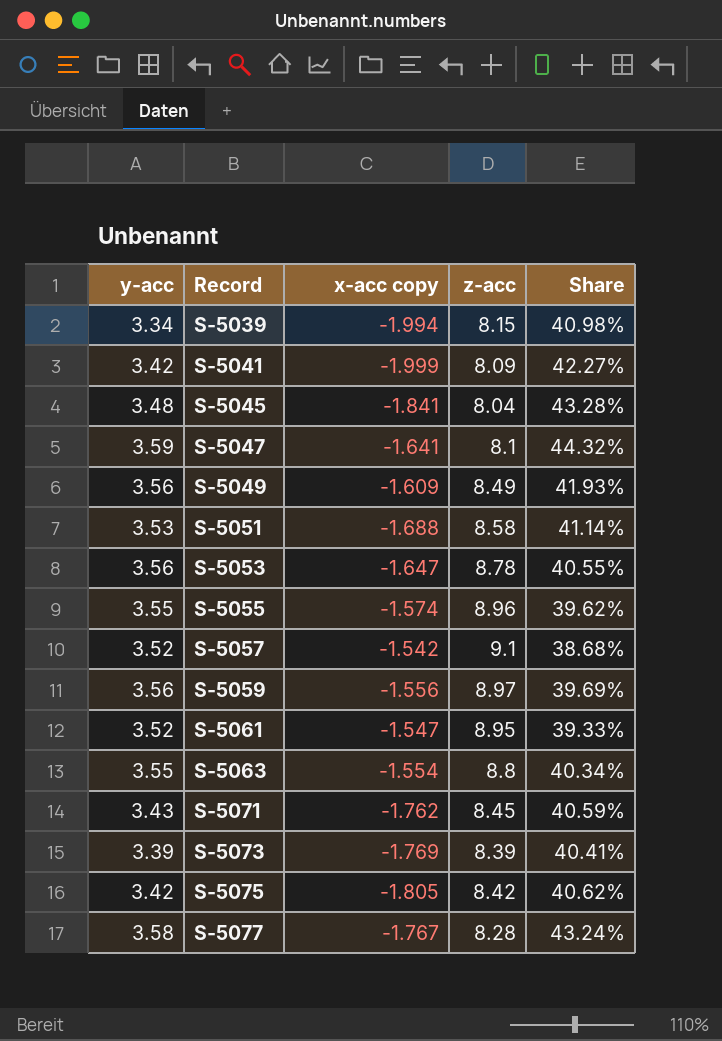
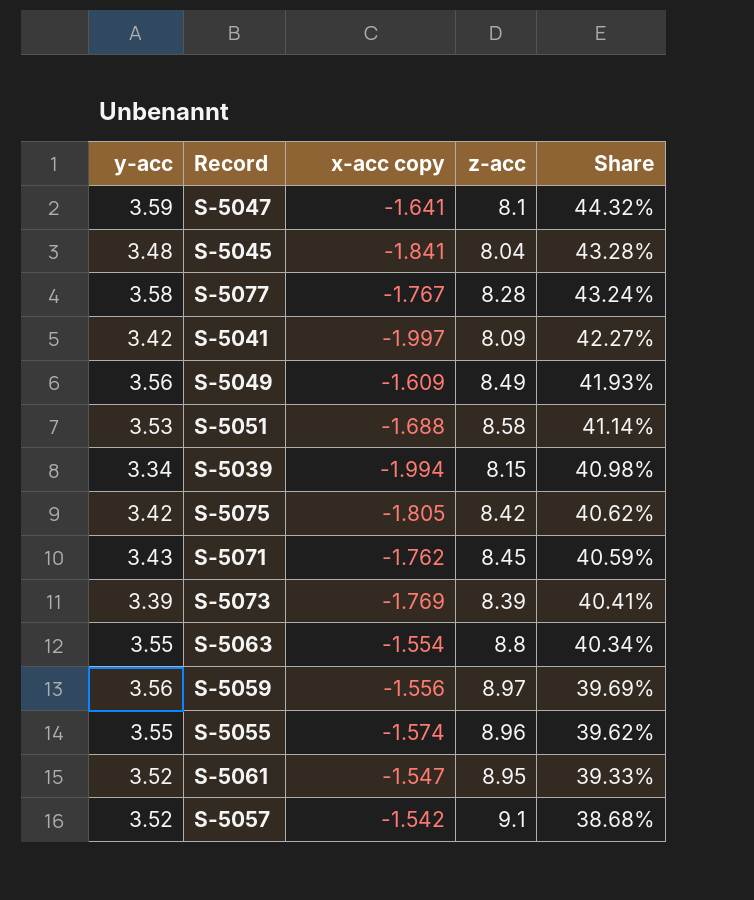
row order: Record ascending -> Share descending
row S-5053: 3.56 | -1.647 | 8.78 | 40.55% -> none
S-5041 | x-acc copy: -1.999 -> -1.997

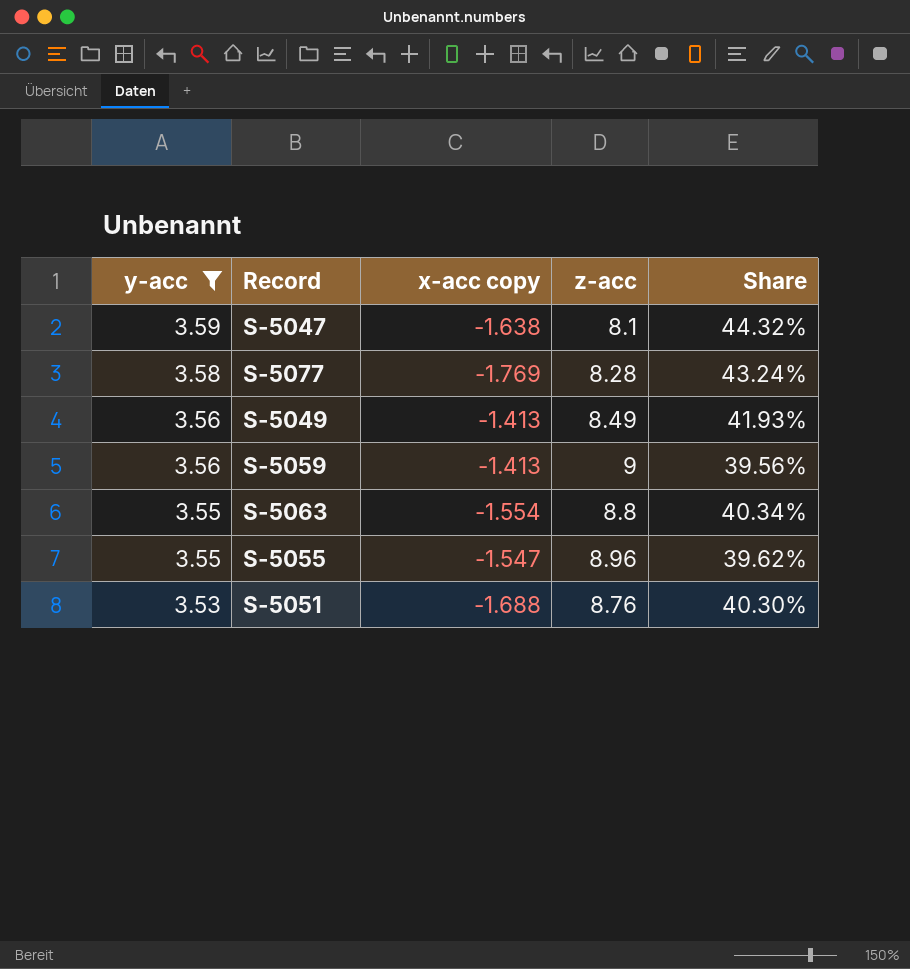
filter: none -> y-acc >= 3.53
row order: Share descending -> y-acc descending
S-5047 | x-acc copy: -1.641 -> -1.638
S-5077 | x-acc copy: -1.767 -> -1.769
S-5049 | x-acc copy: -1.609 -> -1.413
S-5059 | x-acc copy: -1.556 -> -1.413
S-5059 | z-acc: 8.97 -> 9
S-5059 | Share: 39.69% -> 39.56%
S-5055 | x-acc copy: -1.574 -> -1.547
S-5051 | z-acc: 8.58 -> 8.76
S-5051 | Share: 41.14% -> 40.30%

